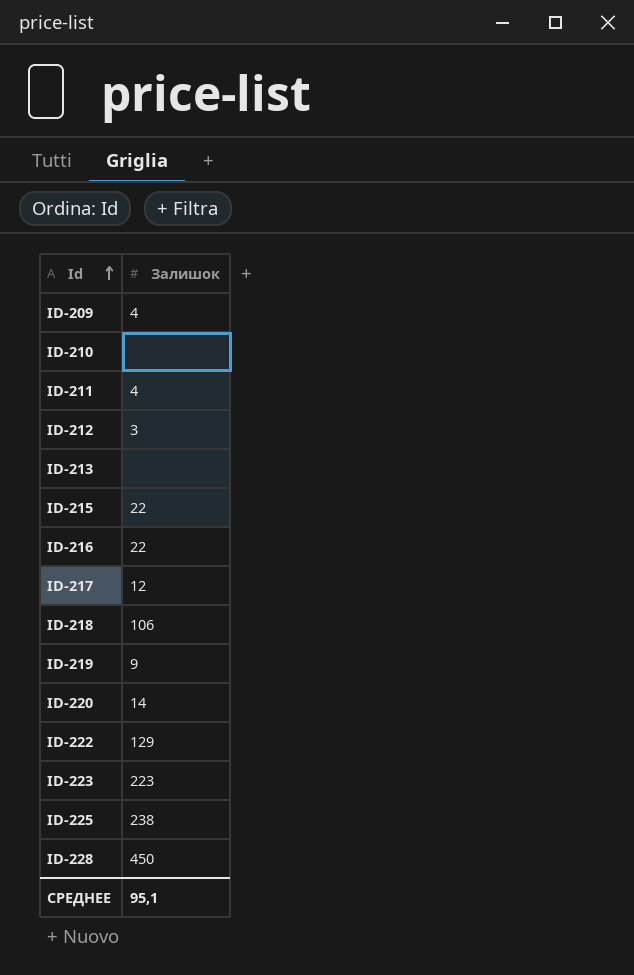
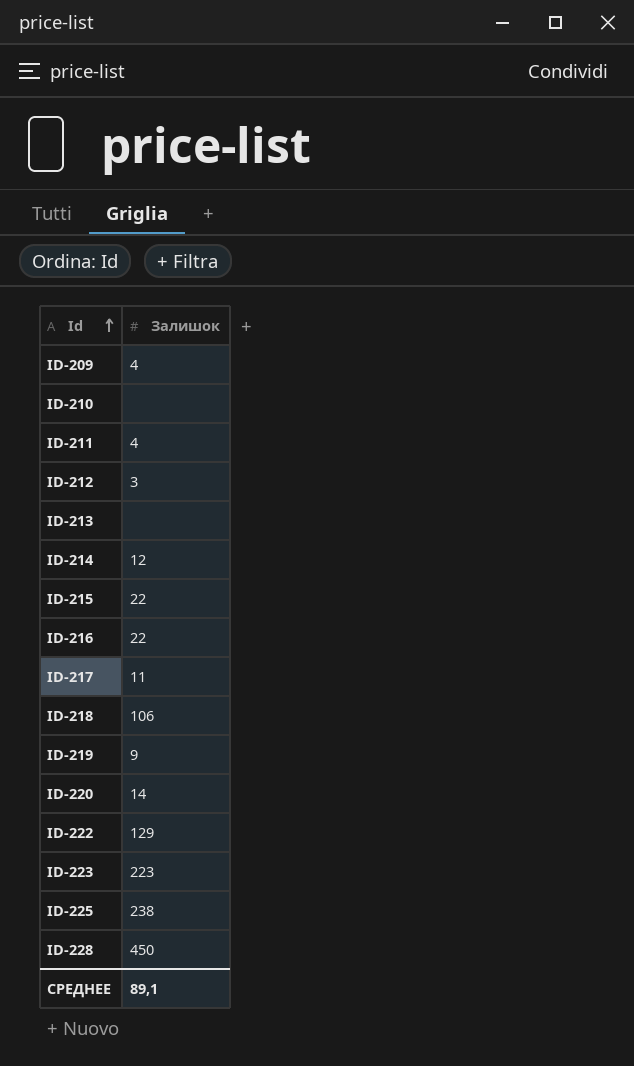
row ID-214: none -> 12
ID-217 | Залишок: 12 -> 11
СРЕДНЕЕ | Залишок: 95,1 -> 89,1

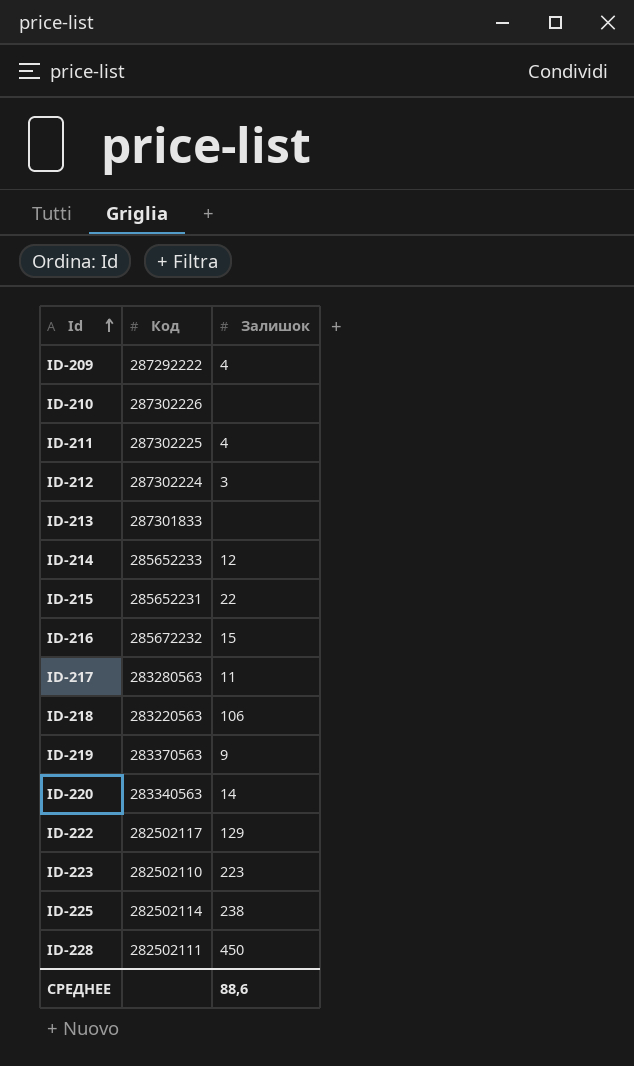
column Код | position: none -> 2
ID-216 | Залишок: 22 -> 15
СРЕДНЕЕ | Залишок: 89,1 -> 88,6

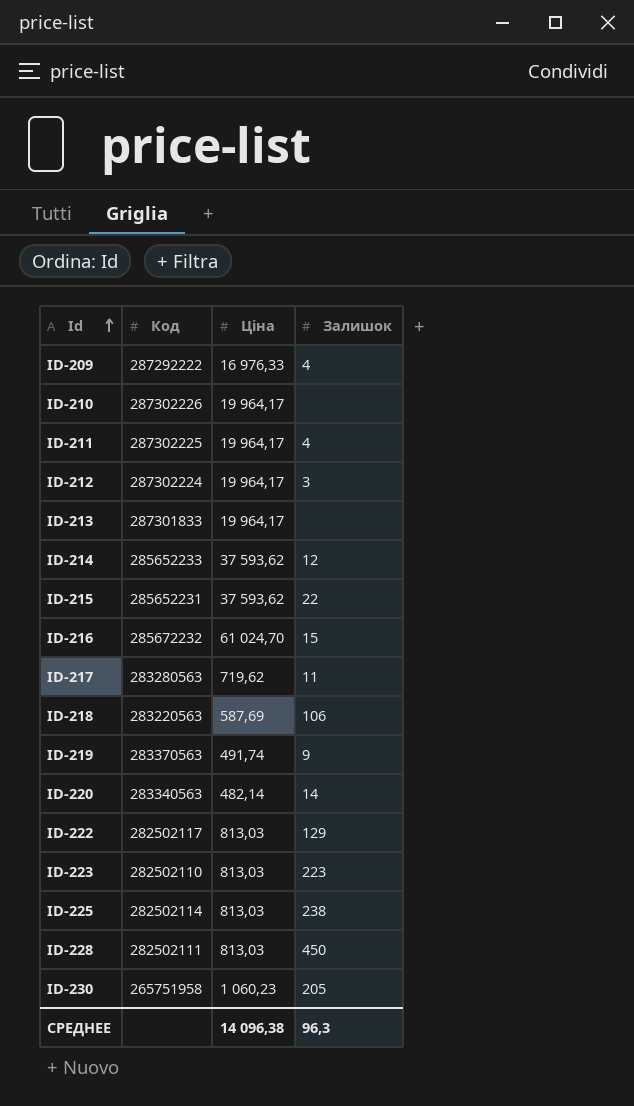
column Ціна | position: none -> 3
row ID-230: none -> 265751958 | 1 060,23 | 205
СРЕДНЕЕ | Залишок: 88,6 -> 96,3

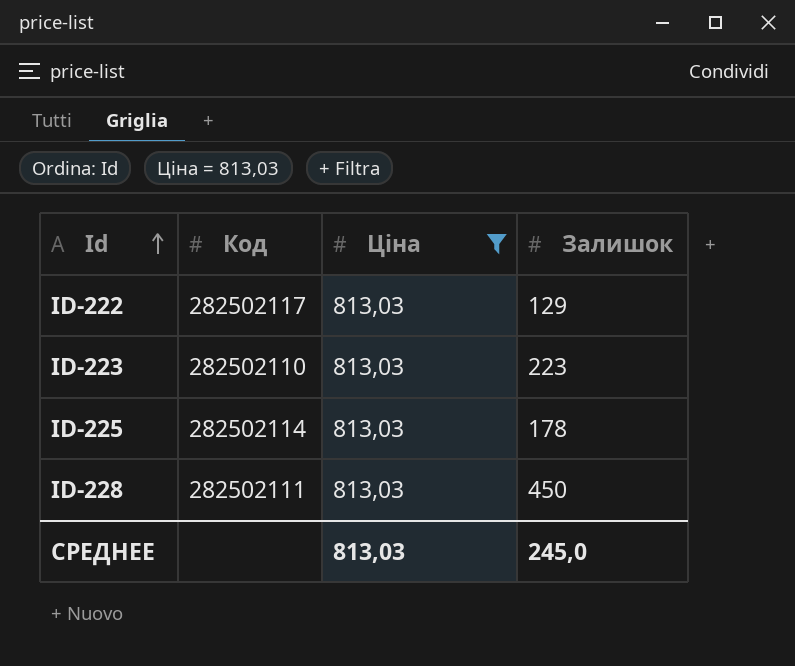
filter: none -> Ціна = 813,03
ID-225 | Залишок: 238 -> 178
СРЕДНЕЕ | Ціна: 14 096,38 -> 813,03
СРЕДНЕЕ | Залишок: 96,3 -> 245,0

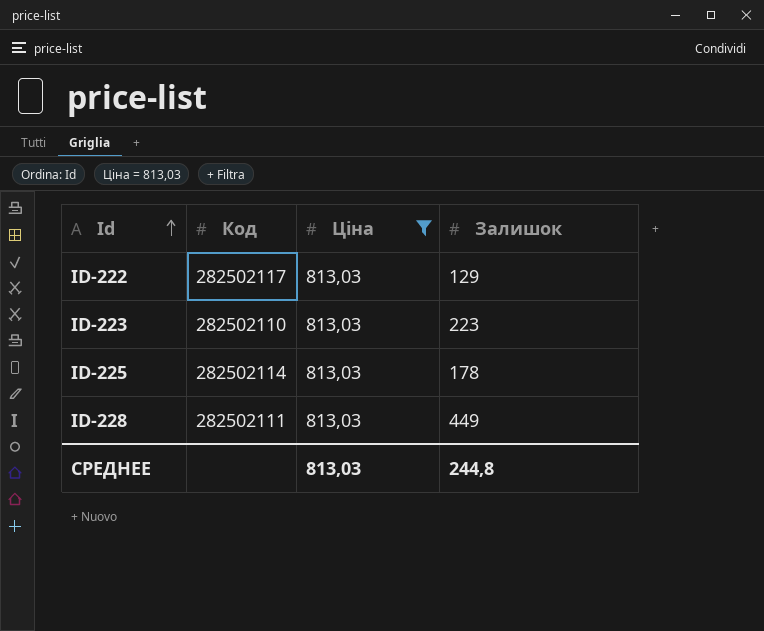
ID-228 | Залишок: 450 -> 449
СРЕДНЕЕ | Залишок: 245,0 -> 244,8

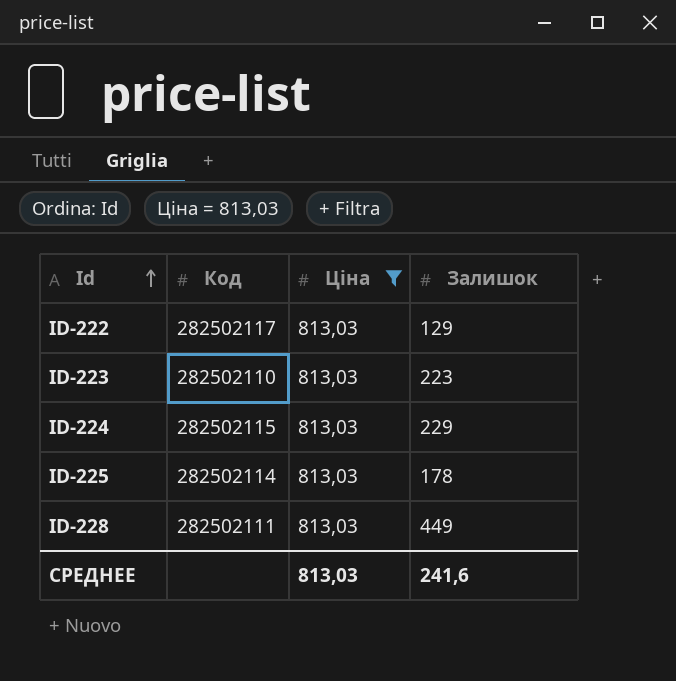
row ID-224: none -> 282502115 | 813,03 | 229
СРЕДНЕЕ | Залишок: 244,8 -> 241,6

